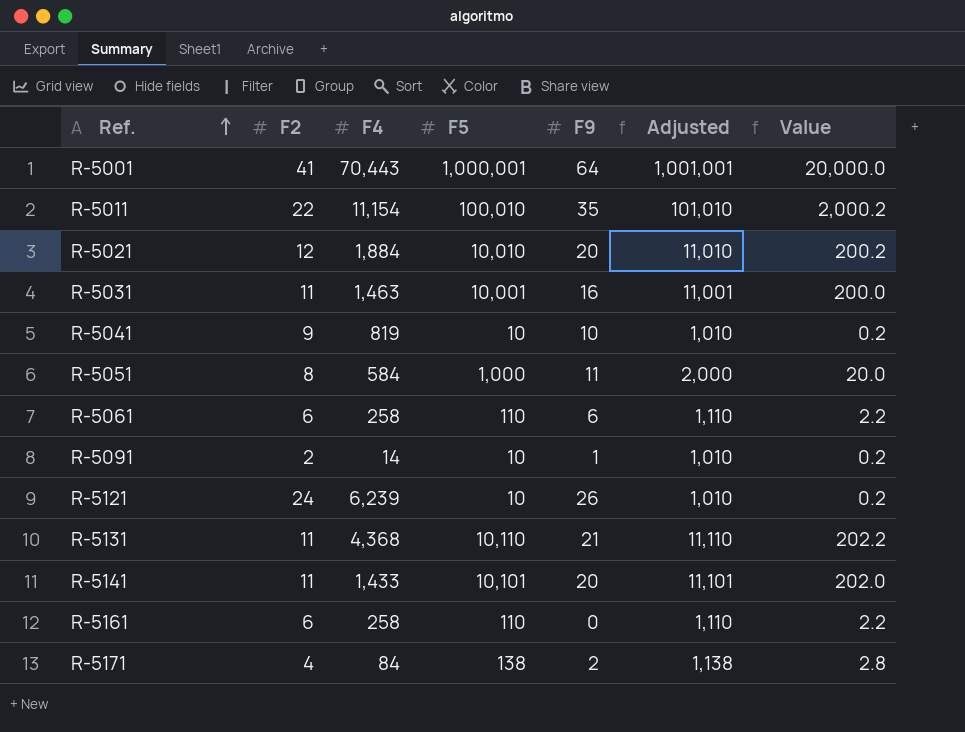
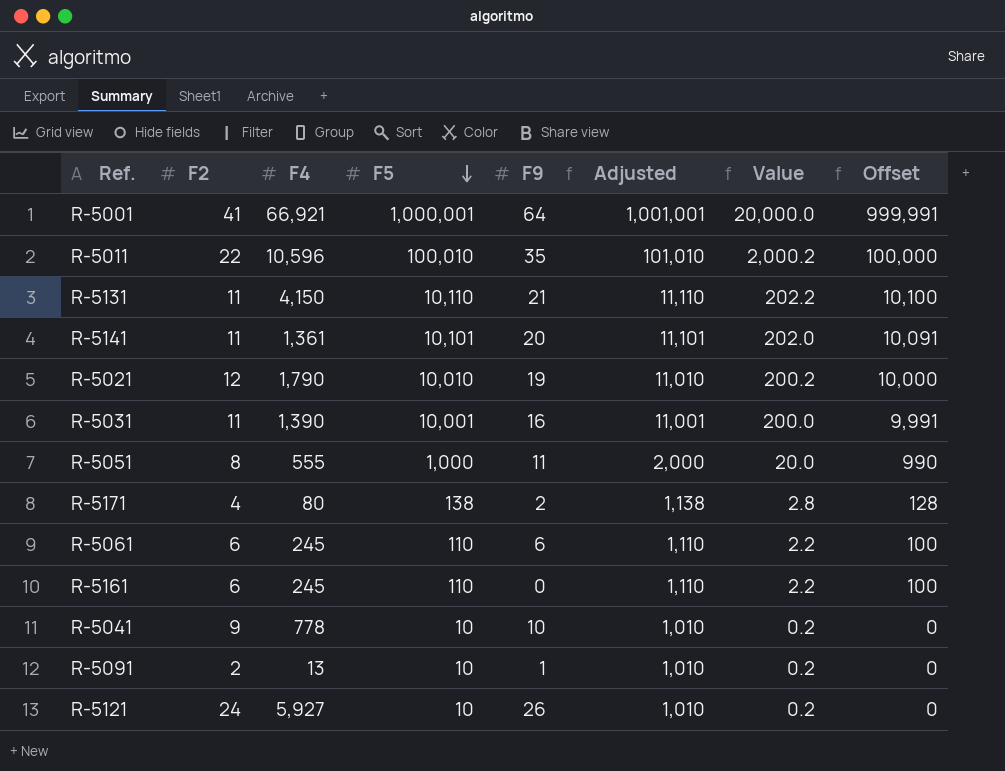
row order: Ref. ascending -> F5 descending
column Offset | formula: none -> [F5] - 10
R-5001 | F4: 70,443 -> 66,921
R-5011 | F4: 11,154 -> 10,596
R-5131 | F4: 4,368 -> 4,150
R-5141 | F4: 1,433 -> 1,361
R-5021 | F4: 1,884 -> 1,790
R-5021 | F9: 20 -> 19
R-5031 | F4: 1,463 -> 1,390
R-5051 | F4: 584 -> 555
R-5171 | F4: 84 -> 80
R-5061 | F4: 258 -> 245
R-5161 | F4: 258 -> 245
R-5041 | F4: 819 -> 778
R-5091 | F4: 14 -> 13
R-5121 | F4: 6,239 -> 5,927

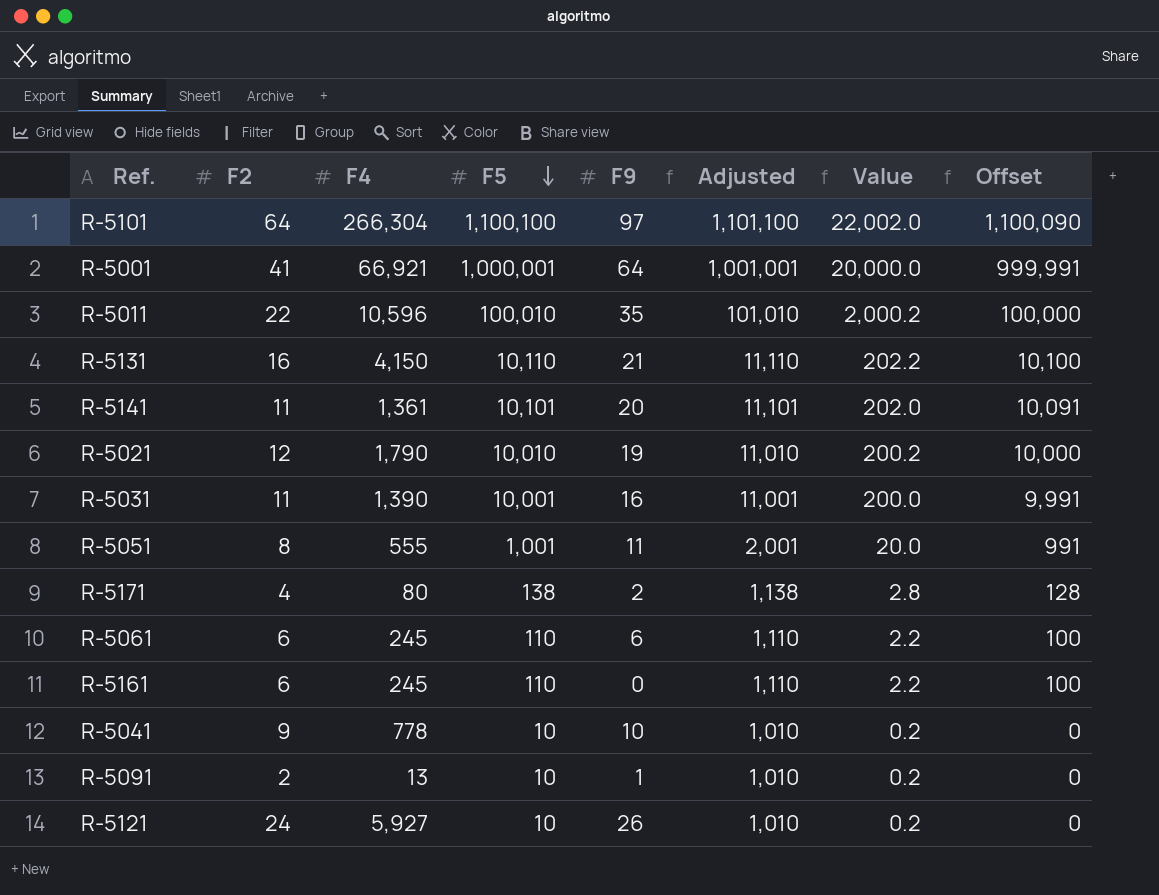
row R-5101: none -> 64 | 266,304 | 1,100,100 | 97 | 1,101,100 | 22,002.0 | 1,100,090
R-5131 | F2: 11 -> 16
R-5051 | F5: 1,000 -> 1,001
R-5051 | Adjusted: 2,000 -> 2,001
R-5051 | Offset: 990 -> 991

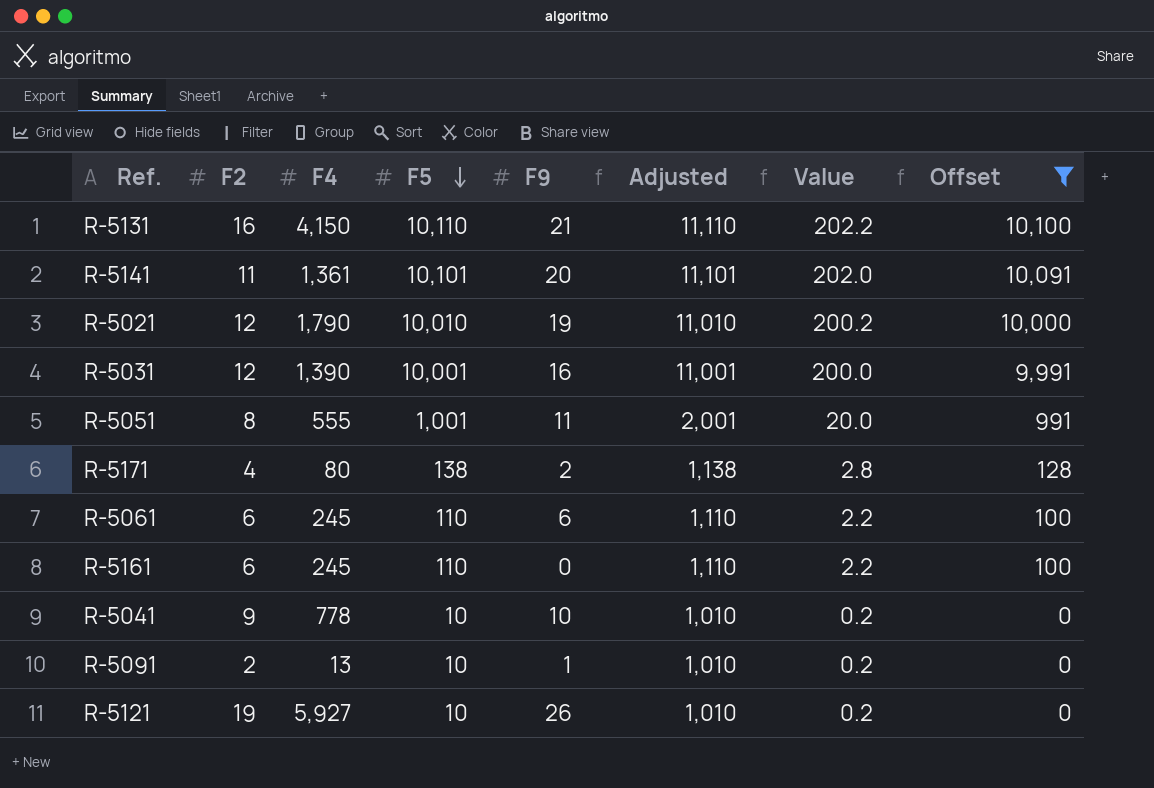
filter: none -> Offset <= 10,100
R-5031 | F2: 11 -> 12
R-5121 | F2: 24 -> 19

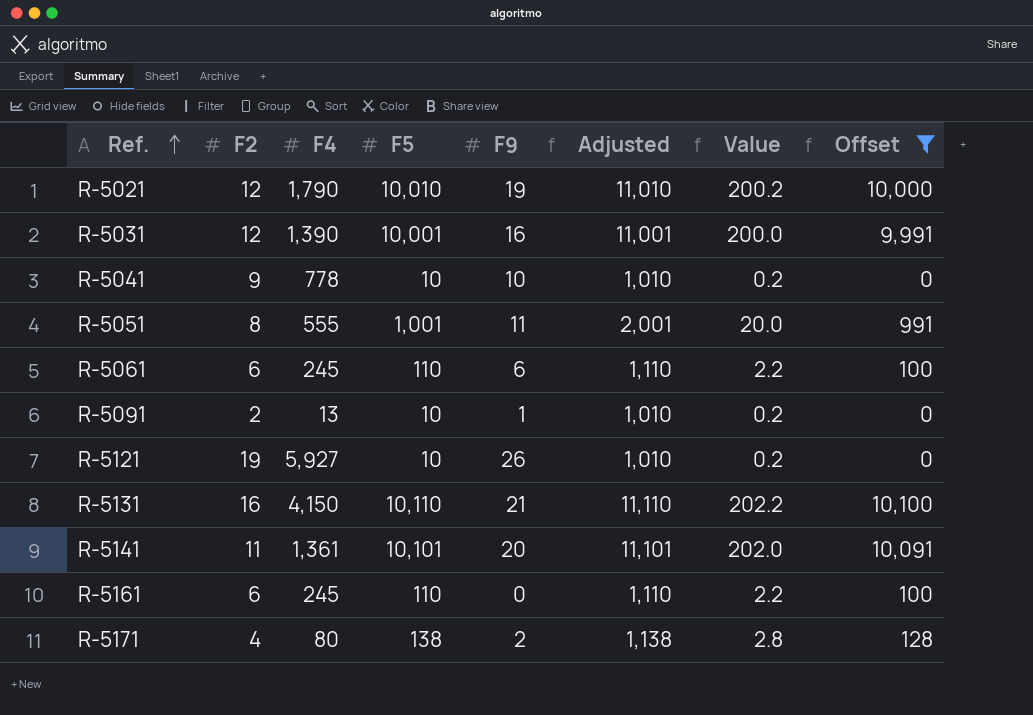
row order: F5 descending -> Ref. ascending

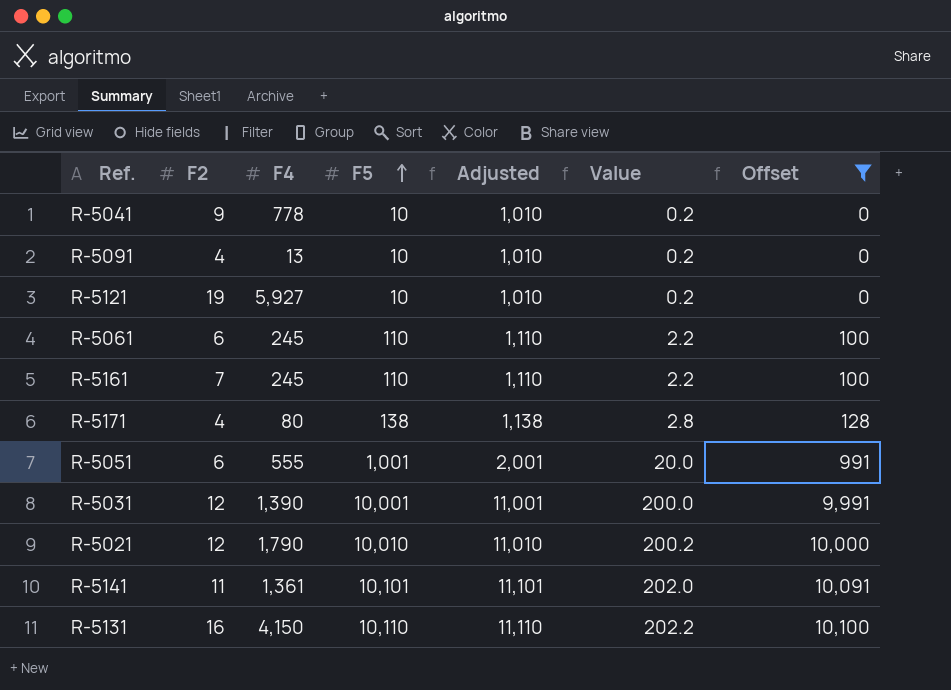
row order: Ref. ascending -> F5 ascending
column F9 | position: 5 -> none
R-5091 | F2: 2 -> 4
R-5161 | F2: 6 -> 7
R-5051 | F2: 8 -> 6

